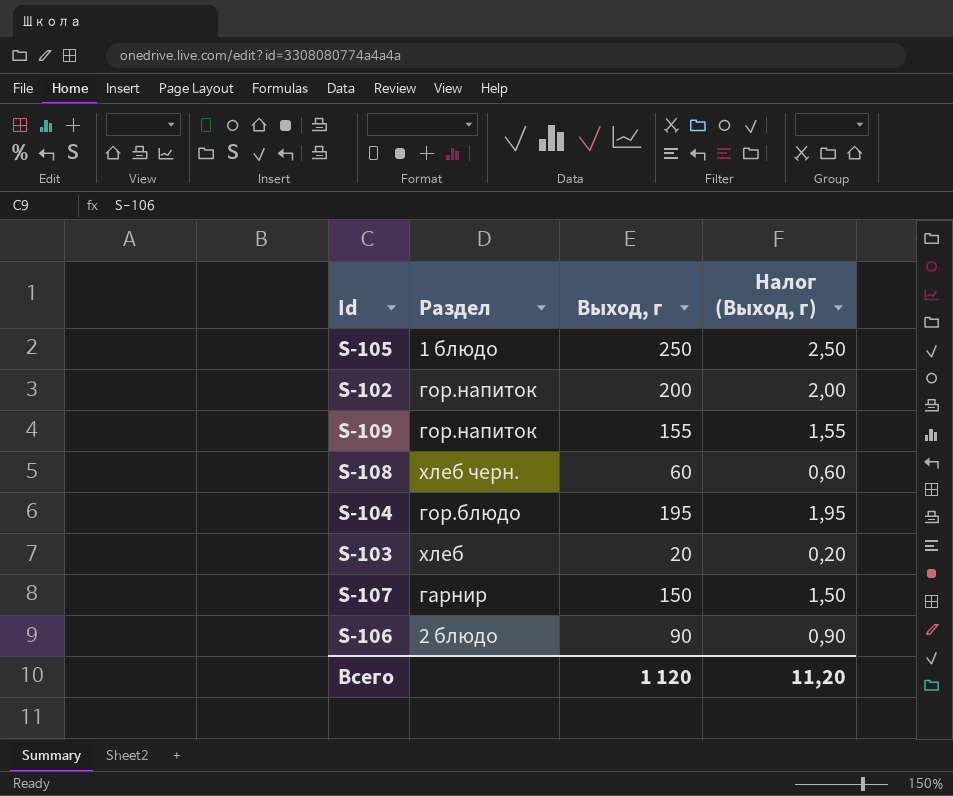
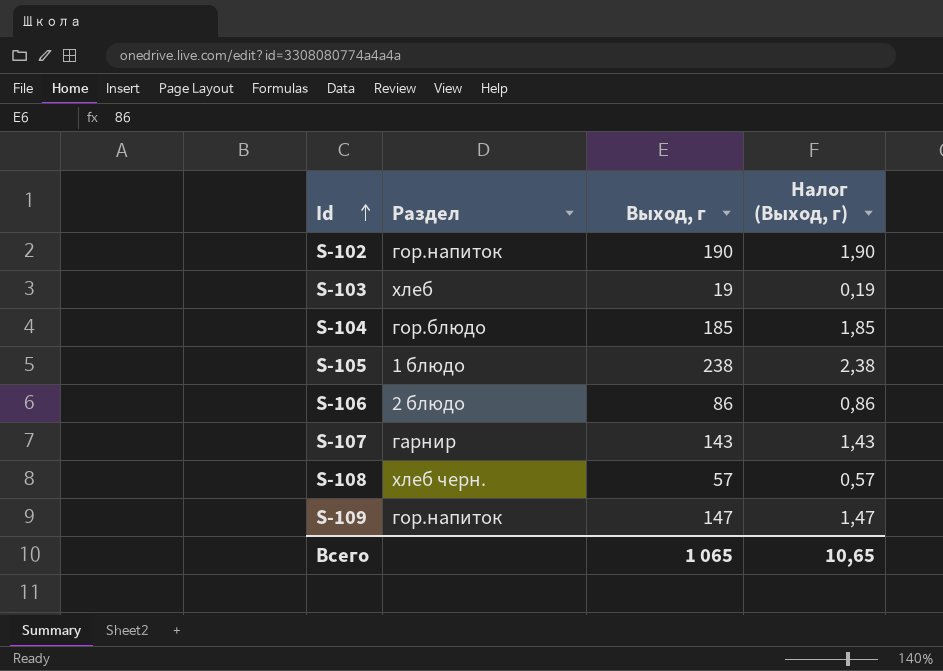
row order: none -> Id ascending
S-102 | Выход, г: 200 -> 190
S-102 | Налог (Выход, г): 2,00 -> 1,90
S-103 | Выход, г: 20 -> 19
S-103 | Налог (Выход, г): 0,20 -> 0,19
S-104 | Выход, г: 195 -> 185
S-104 | Налог (Выход, г): 1,95 -> 1,85
S-105 | Выход, г: 250 -> 238
S-105 | Налог (Выход, г): 2,50 -> 2,38
S-106 | Выход, г: 90 -> 86
S-106 | Налог (Выход, г): 0,90 -> 0,86
S-107 | Выход, г: 150 -> 143
S-107 | Налог (Выход, г): 1,50 -> 1,43
S-108 | Выход, г: 60 -> 57
S-108 | Налог (Выход, г): 0,60 -> 0,57
S-109 | Выход, г: 155 -> 147
S-109 | Налог (Выход, г): 1,55 -> 1,47
Всего | Выход, г: 1 120 -> 1 065
Всего | Налог (Выход, г): 11,20 -> 10,65

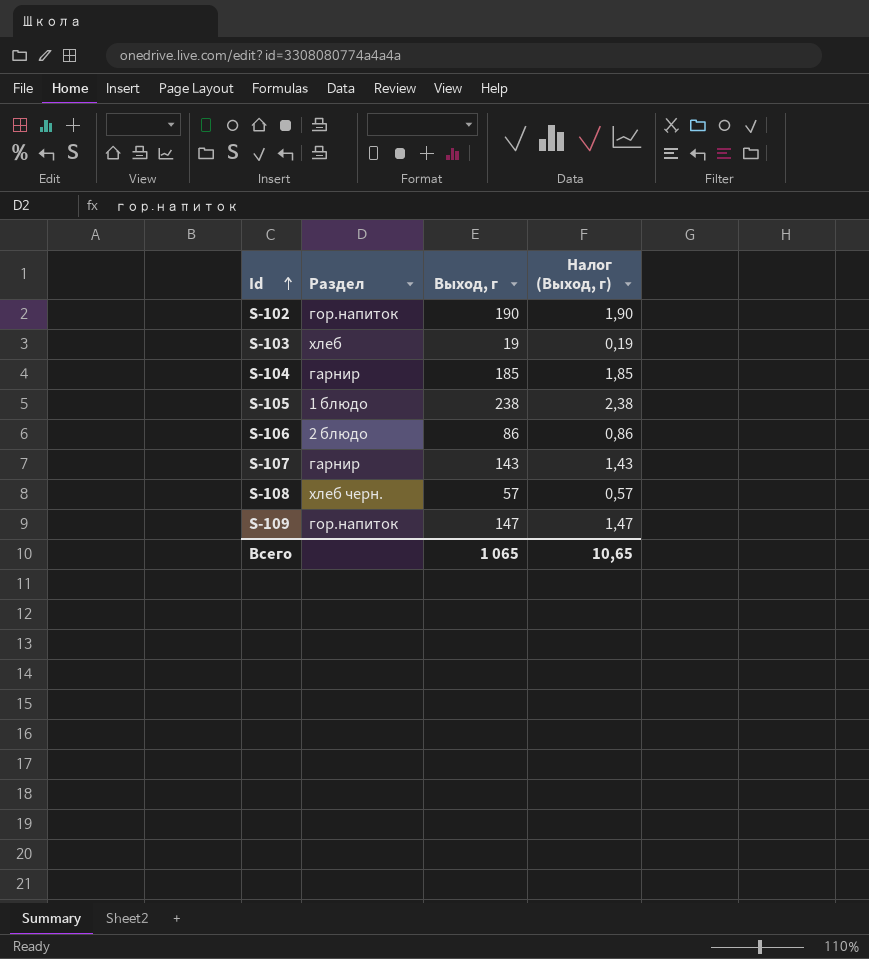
S-104 | Раздел: гор.блюдо -> гарнир

